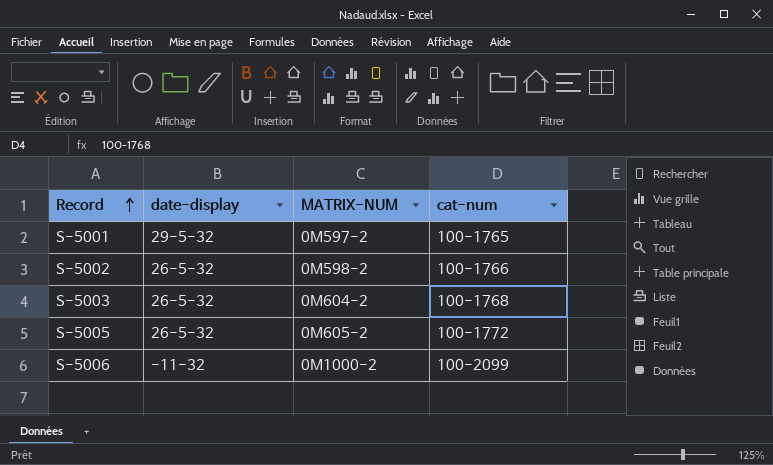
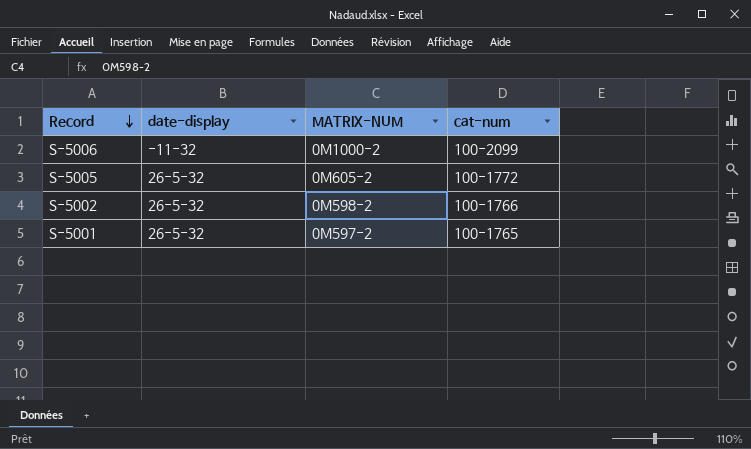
row order: Record ascending -> Record descending
row S-5003: 26-5-32 | 0M604-2 | 100-1768 -> none
S-5001 | date-display: 29-5-32 -> 26-5-32

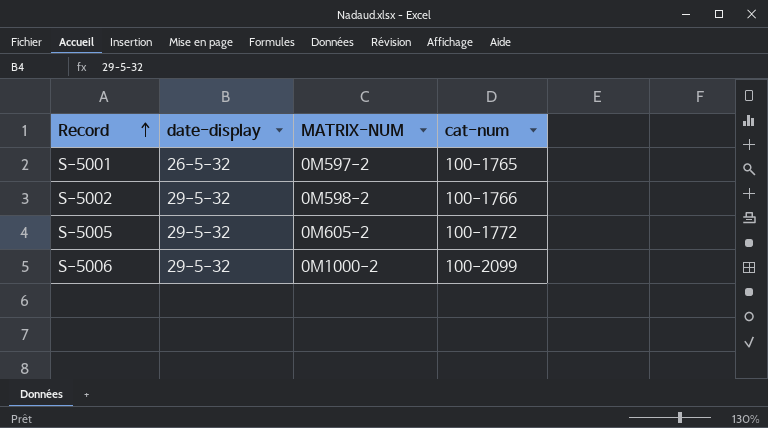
row order: Record descending -> Record ascending
S-5002 | date-display: 26-5-32 -> 29-5-32
S-5005 | date-display: 26-5-32 -> 29-5-32
S-5006 | date-display: -11-32 -> 29-5-32

